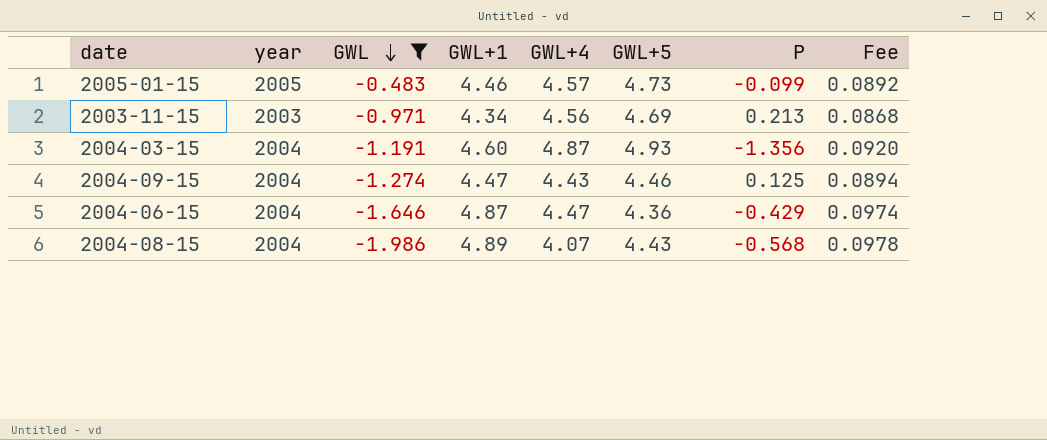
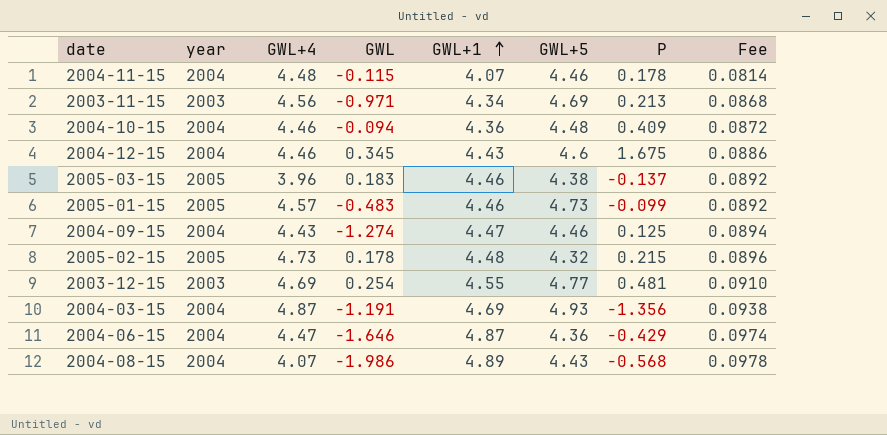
filter: GWL <= -0.483 -> none
row order: GWL descending -> GWL+1 ascending
column GWL+4 | position: 5 -> 3
2004-03-15 | GWL+1: 4.60 -> 4.69
2004-03-15 | Fee: 0.0920 -> 0.0938

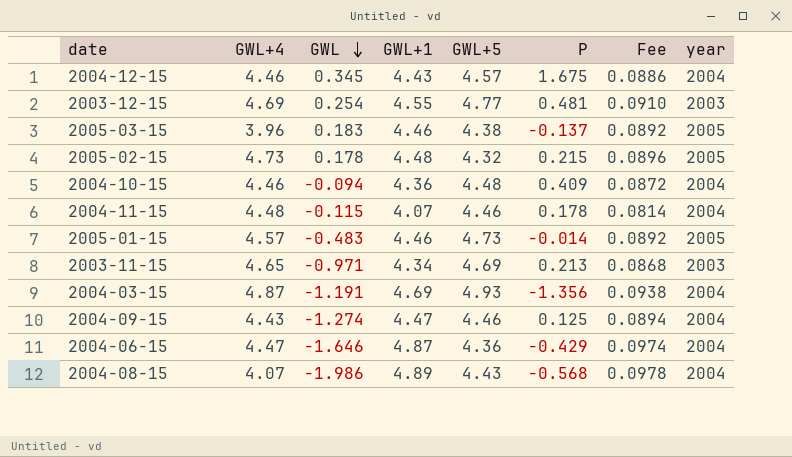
row order: GWL+1 ascending -> GWL descending
column year | position: 2 -> 8
2004-12-15 | GWL+5: 4.6 -> 4.57
2005-01-15 | P: -0.099 -> -0.014
2003-11-15 | GWL+4: 4.56 -> 4.65

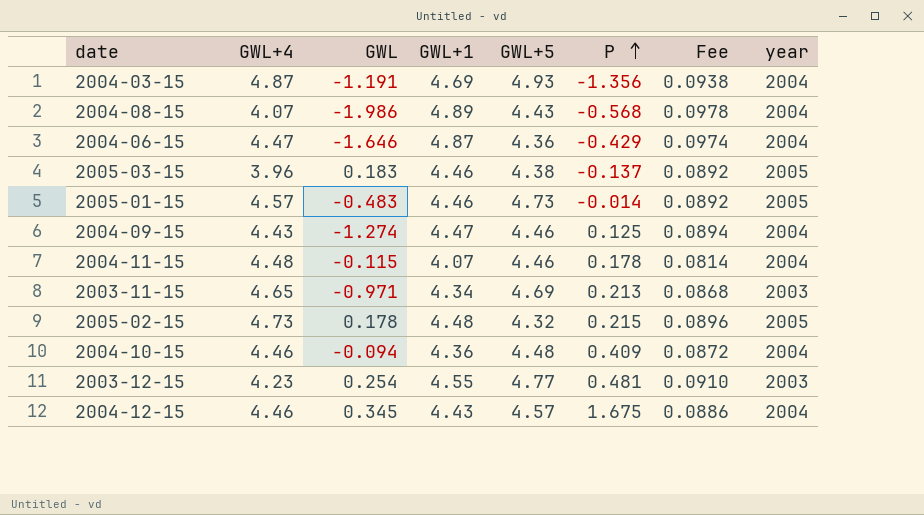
row order: GWL descending -> P ascending
2003-12-15 | GWL+4: 4.69 -> 4.23

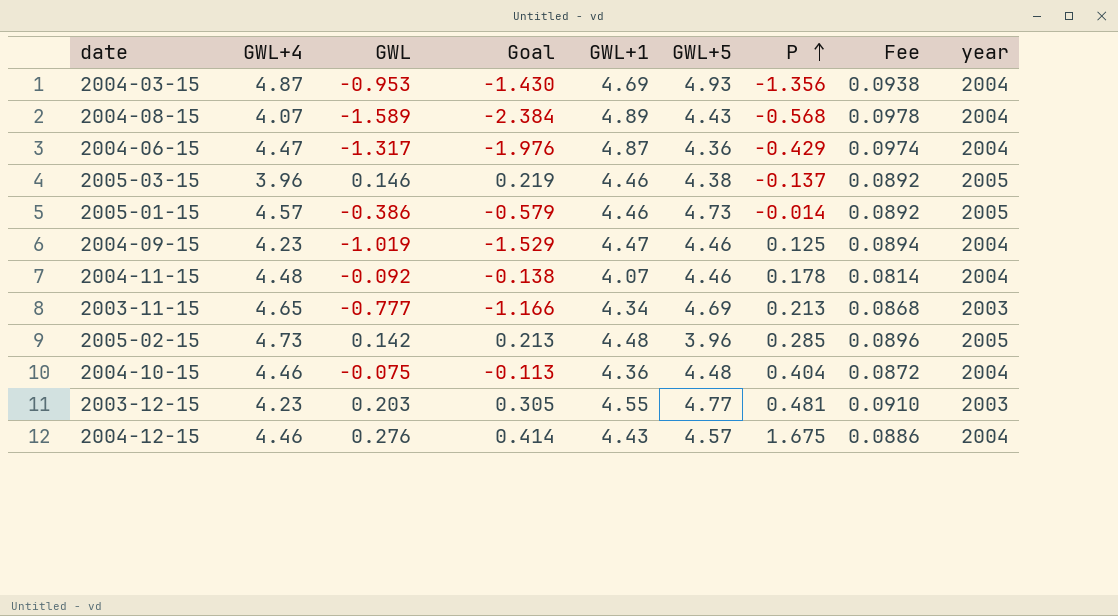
column Goal | formula: none -> [GWL] * 1.5
2004-03-15 | GWL: -1.191 -> -0.953
2004-08-15 | GWL: -1.986 -> -1.589
2004-06-15 | GWL: -1.646 -> -1.317
2005-03-15 | GWL: 0.183 -> 0.146
2005-01-15 | GWL: -0.483 -> -0.386
2004-09-15 | GWL+4: 4.43 -> 4.23
2004-09-15 | GWL: -1.274 -> -1.019
2004-11-15 | GWL: -0.115 -> -0.092
2003-11-15 | GWL: -0.971 -> -0.777
2005-02-15 | GWL: 0.178 -> 0.142
2005-02-15 | GWL+5: 4.32 -> 3.96
2005-02-15 | P: 0.215 -> 0.285
2004-10-15 | GWL: -0.094 -> -0.075
2004-10-15 | P: 0.409 -> 0.404
2003-12-15 | GWL: 0.254 -> 0.203
2004-12-15 | GWL: 0.345 -> 0.276

